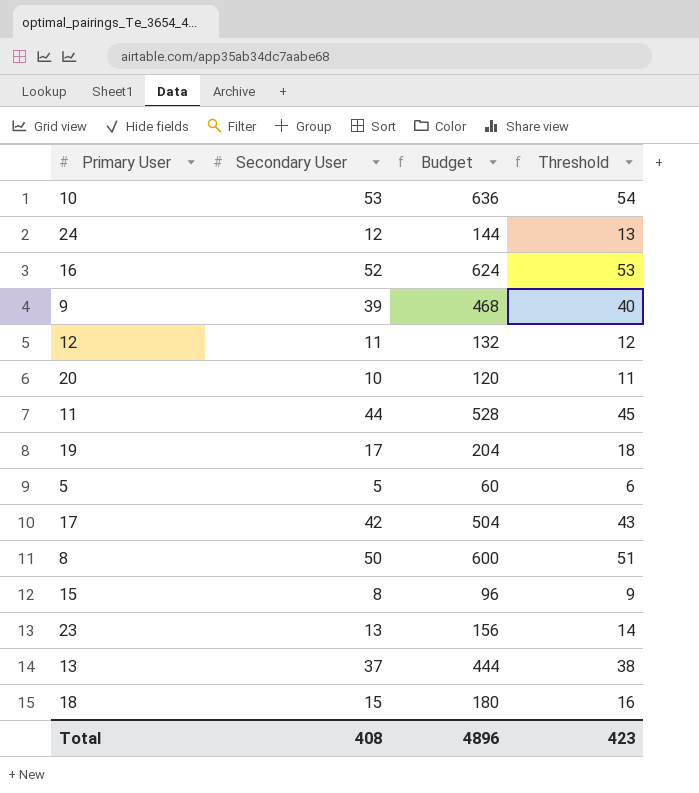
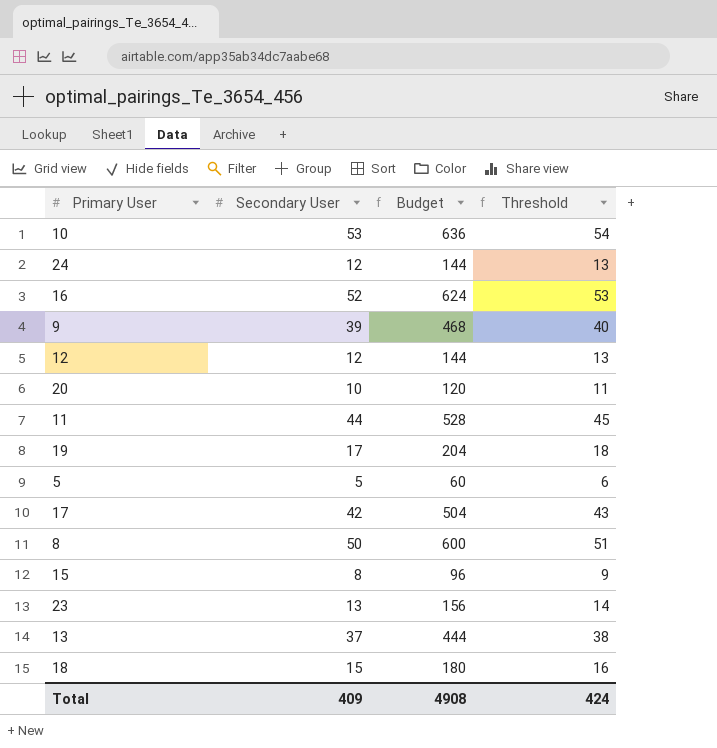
12 | Secondary User: 11 -> 12
12 | Budget: 132 -> 144
12 | Threshold: 12 -> 13
Total | Secondary User: 408 -> 409
Total | Budget: 4896 -> 4908
Total | Threshold: 423 -> 424

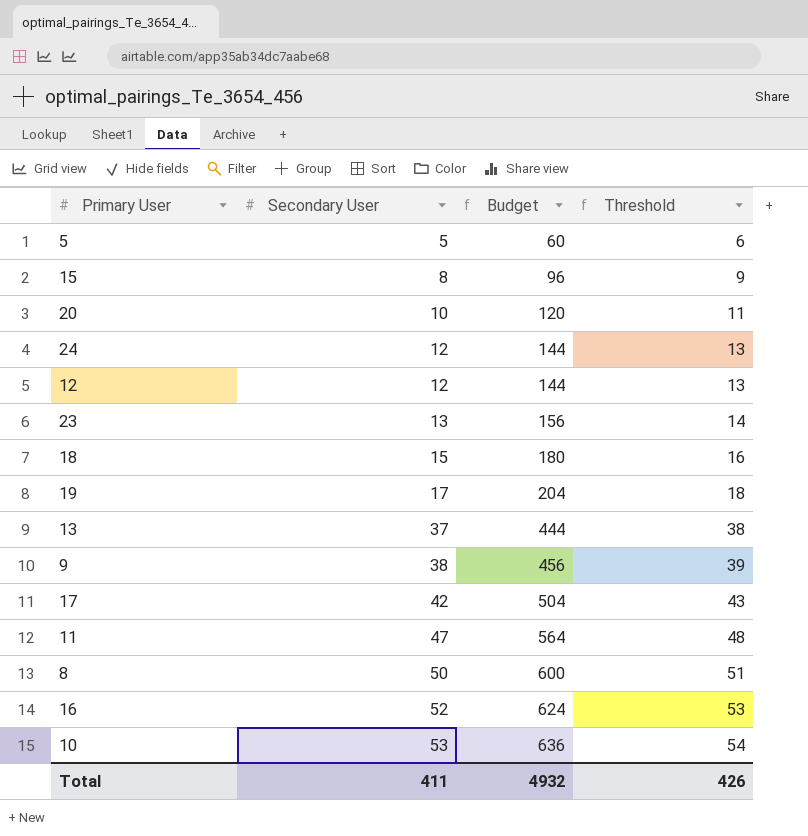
row order: none -> Secondary User ascending
9 | Secondary User: 39 -> 38
9 | Budget: 468 -> 456
9 | Threshold: 40 -> 39
11 | Secondary User: 44 -> 47
11 | Budget: 528 -> 564
11 | Threshold: 45 -> 48
Total | Secondary User: 409 -> 411
Total | Budget: 4908 -> 4932
Total | Threshold: 424 -> 426

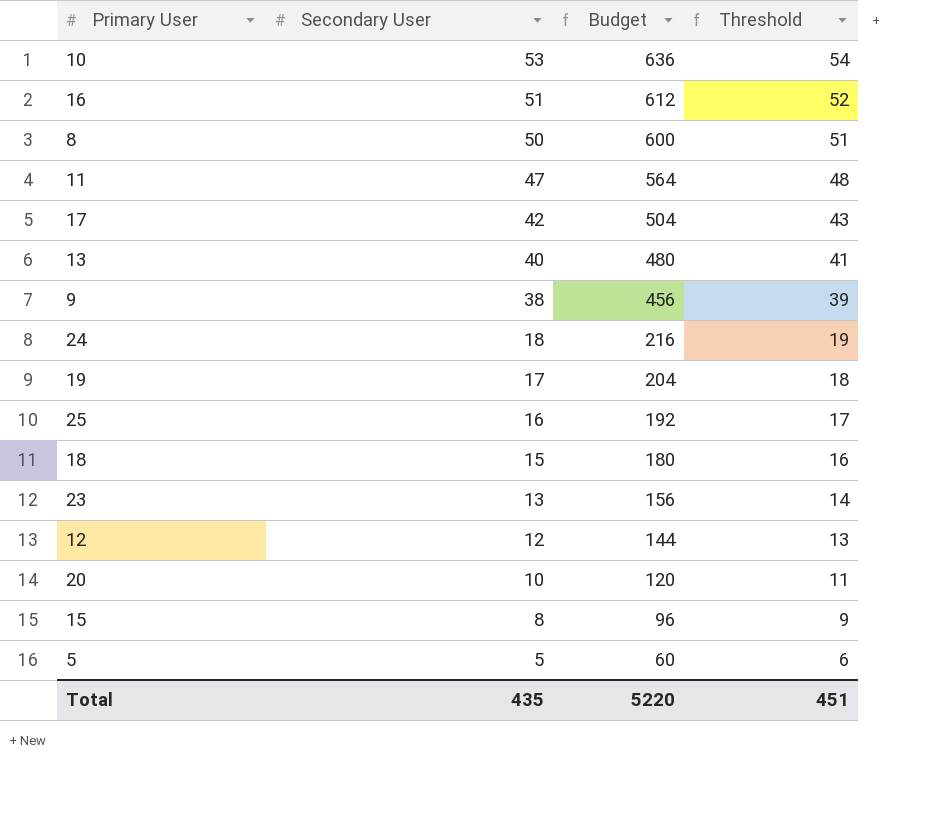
row order: Secondary User ascending -> Secondary User descending
16 | Secondary User: 52 -> 51
16 | Budget: 624 -> 612
16 | Threshold: 53 -> 52
13 | Secondary User: 37 -> 40
13 | Budget: 444 -> 480
13 | Threshold: 38 -> 41
24 | Secondary User: 12 -> 18
24 | Budget: 144 -> 216
24 | Threshold: 13 -> 19
row 25: none -> 16 | 192 | 17
Total | Secondary User: 411 -> 435
Total | Budget: 4932 -> 5220
Total | Threshold: 426 -> 451

